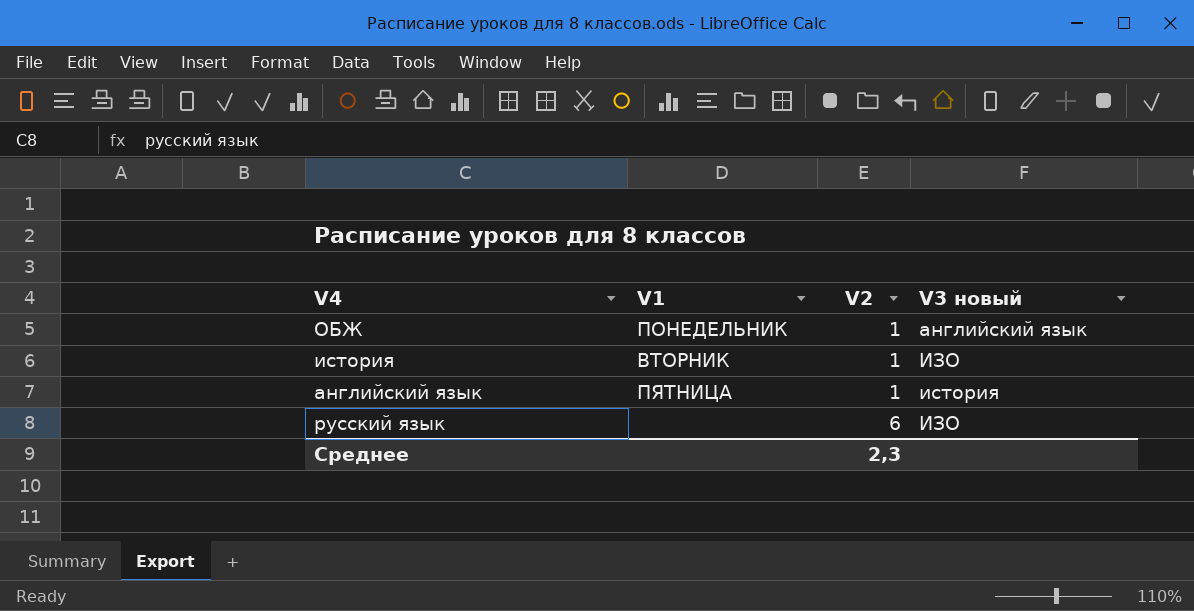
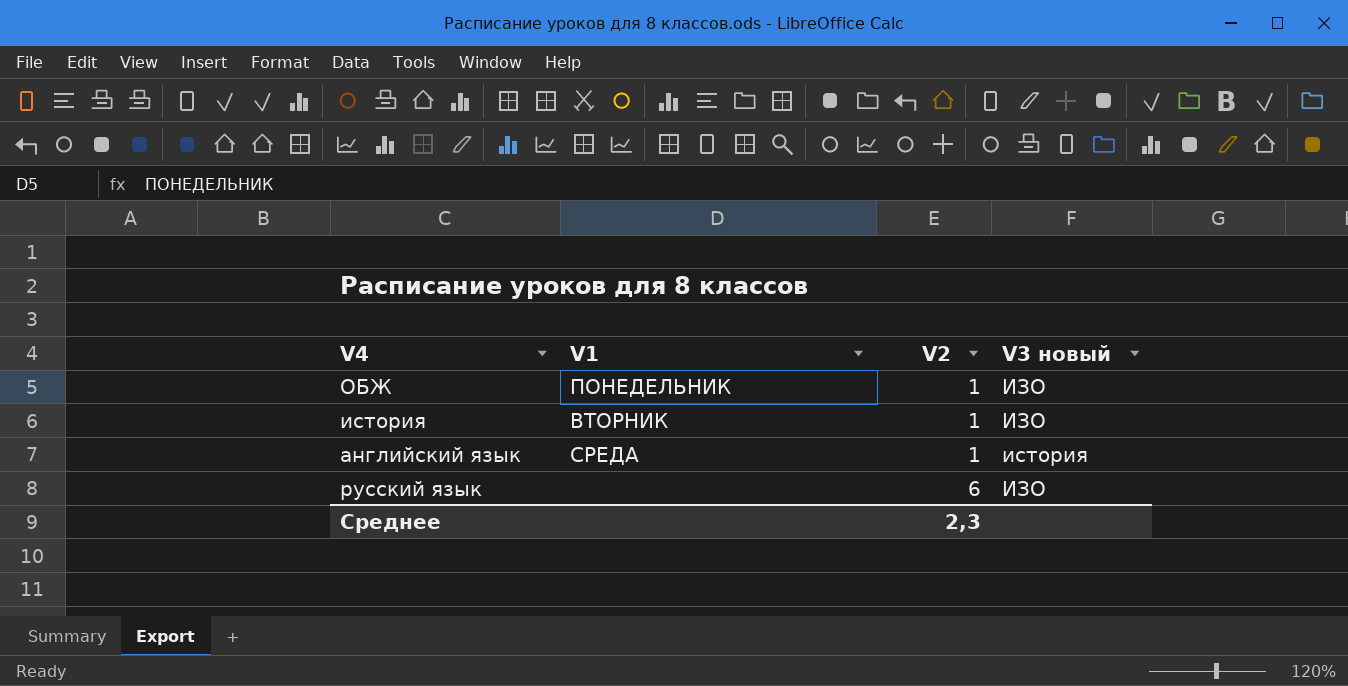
ОБЖ | V3 новый: английский язык -> ИЗО
английский язык | V1: ПЯТНИЦА -> СРЕДА

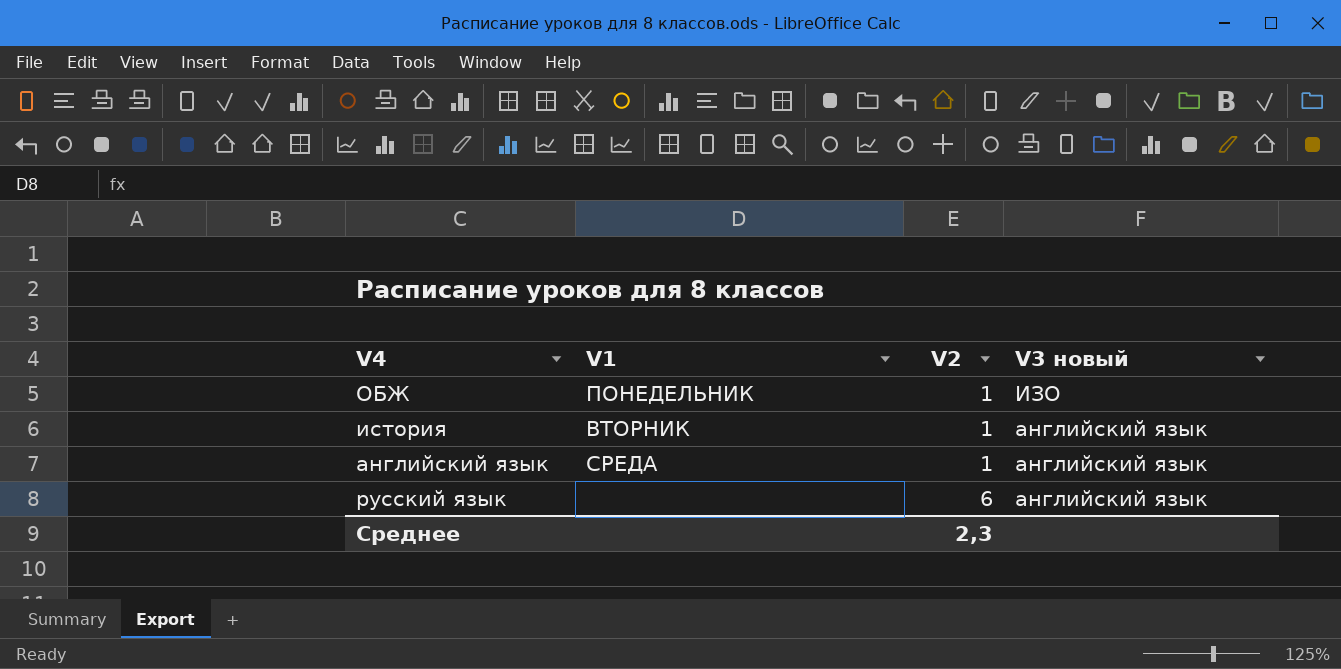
история | V3 новый: ИЗО -> английский язык
английский язык | V3 новый: история -> английский язык
русский язык | V3 новый: ИЗО -> английский язык

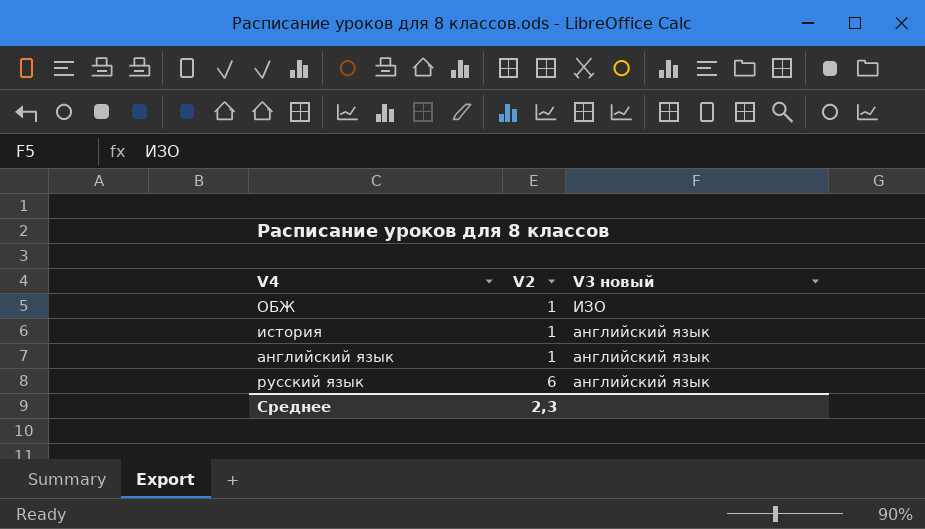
column V1 | position: 2 -> none

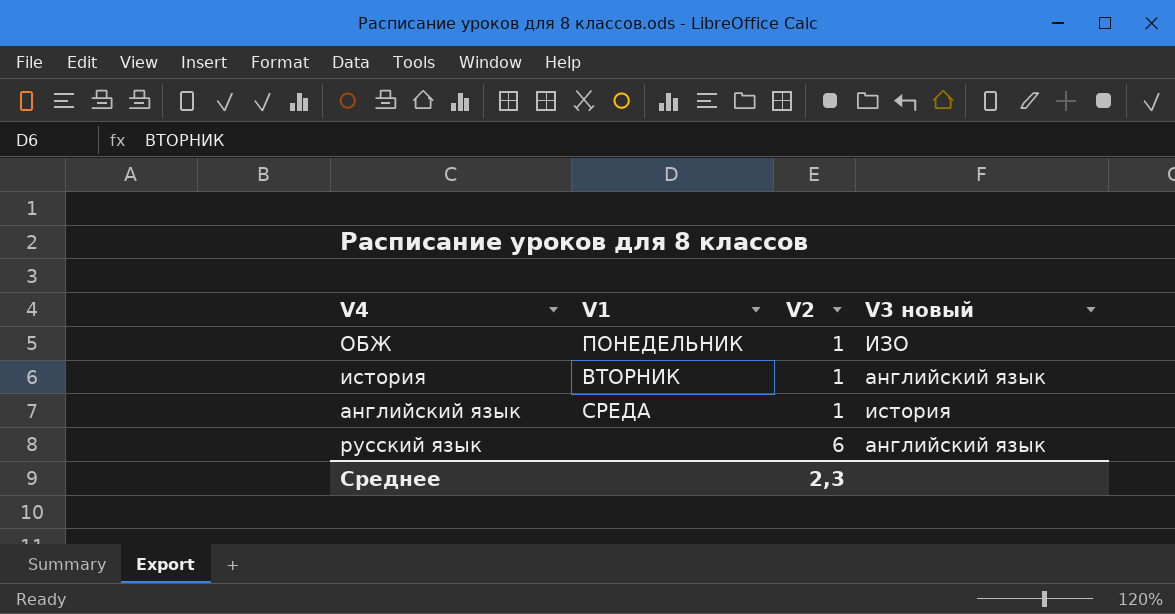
column V1 | position: none -> 2
английский язык | V3 новый: английский язык -> история

